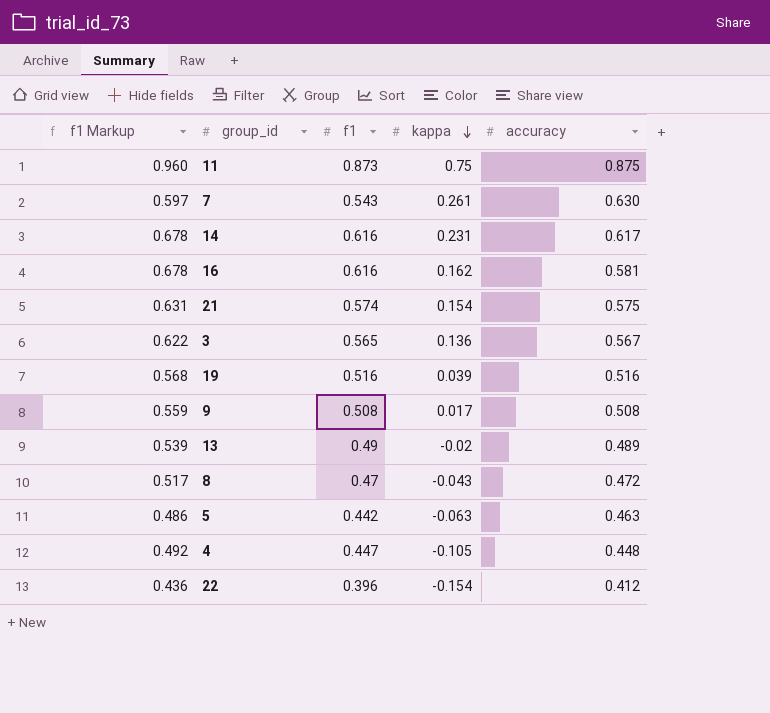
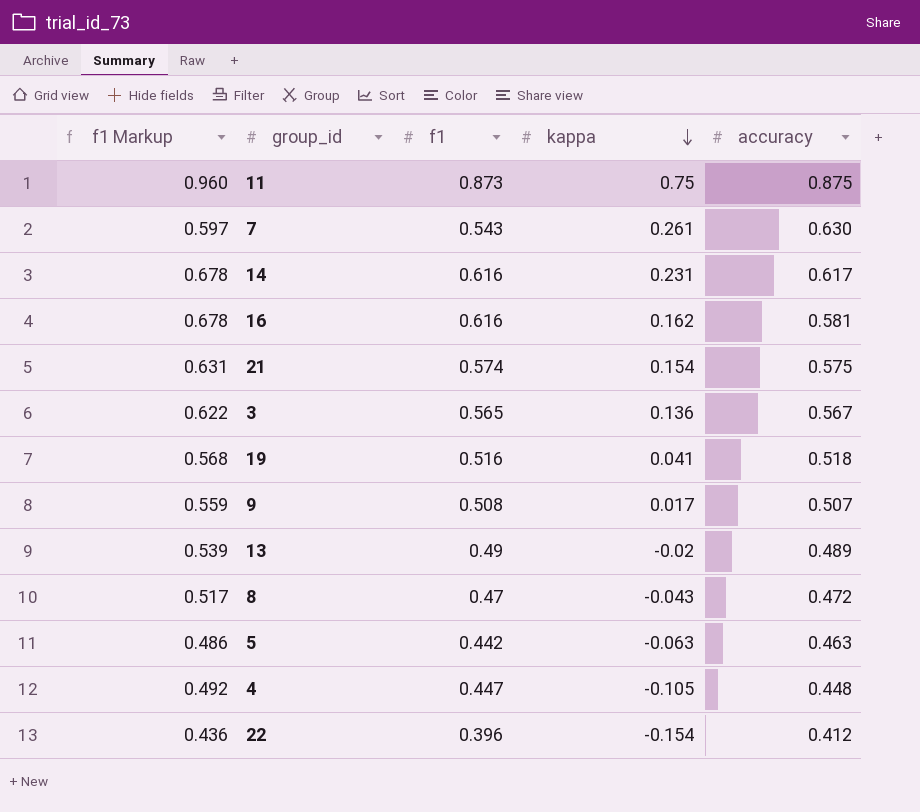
19 | kappa: 0.039 -> 0.041
19 | accuracy: 0.516 -> 0.518
9 | accuracy: 0.508 -> 0.507

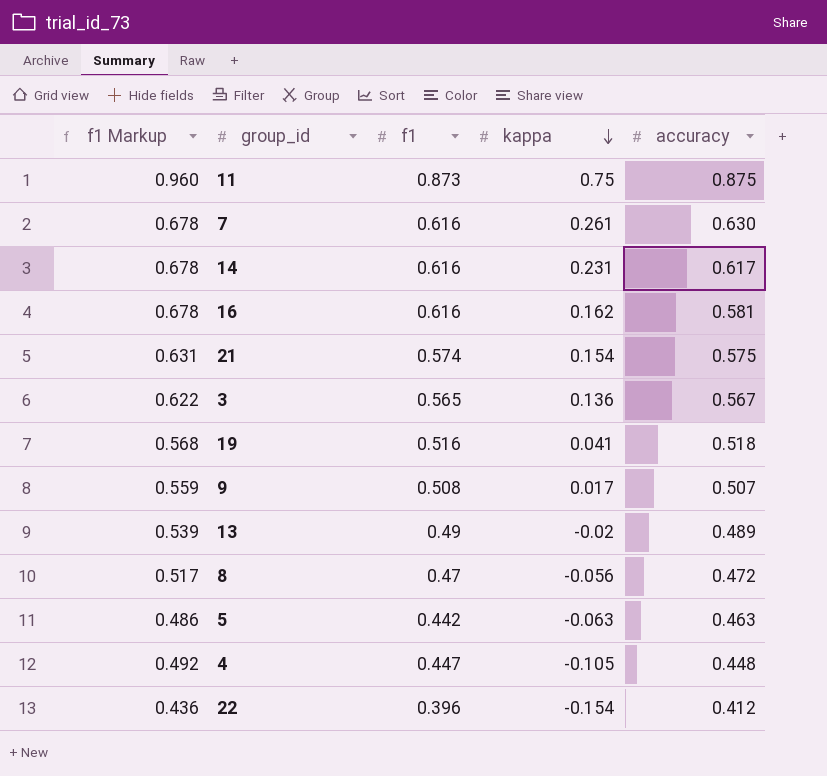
7 | f1 Markup: 0.597 -> 0.678
7 | f1: 0.543 -> 0.616
8 | kappa: -0.043 -> -0.056

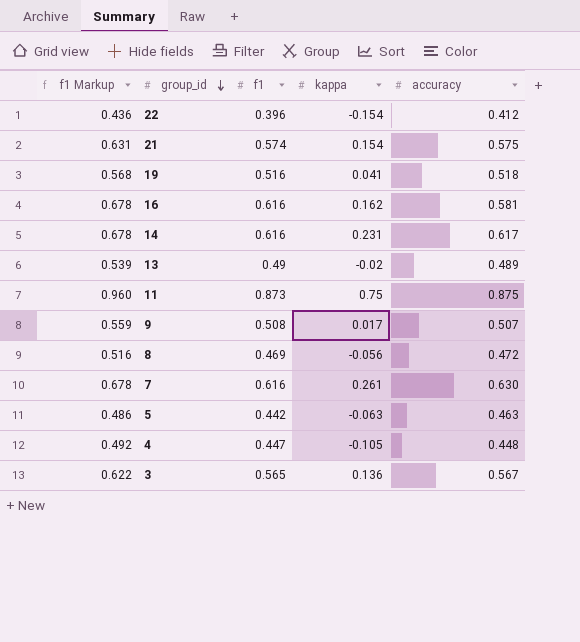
row order: kappa descending -> group_id descending
8 | f1 Markup: 0.517 -> 0.516
8 | f1: 0.47 -> 0.469

